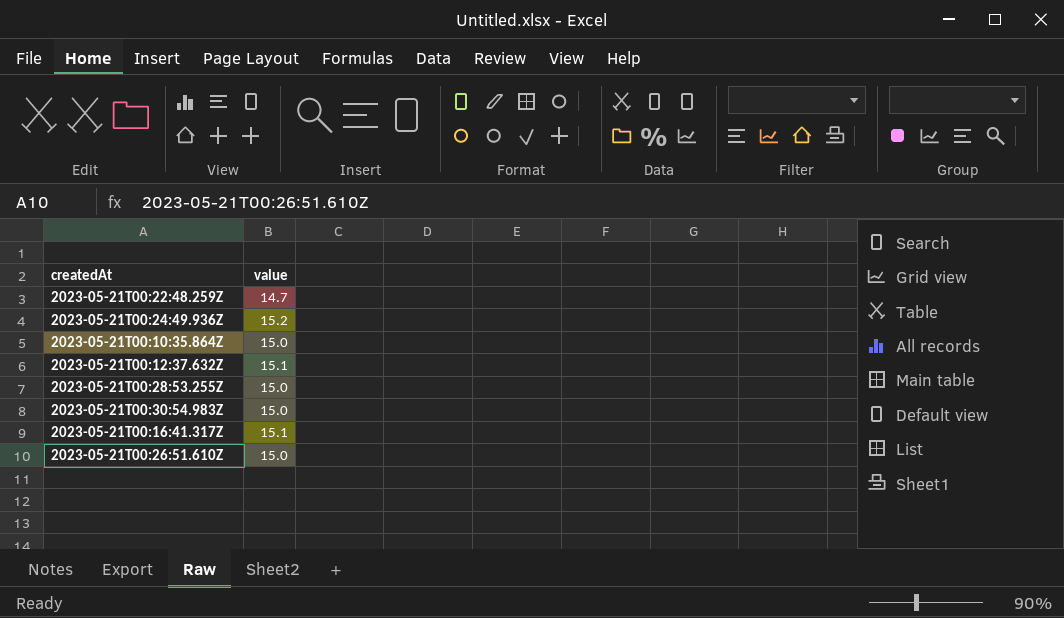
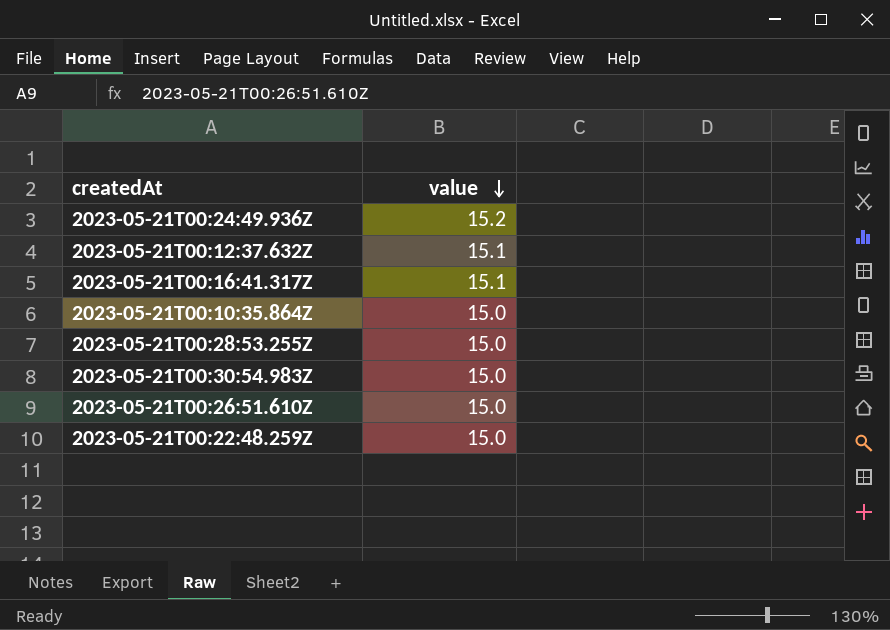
row order: none -> value descending
2023-05-21T00:22:48.259Z | value: 14.7 -> 15.0

